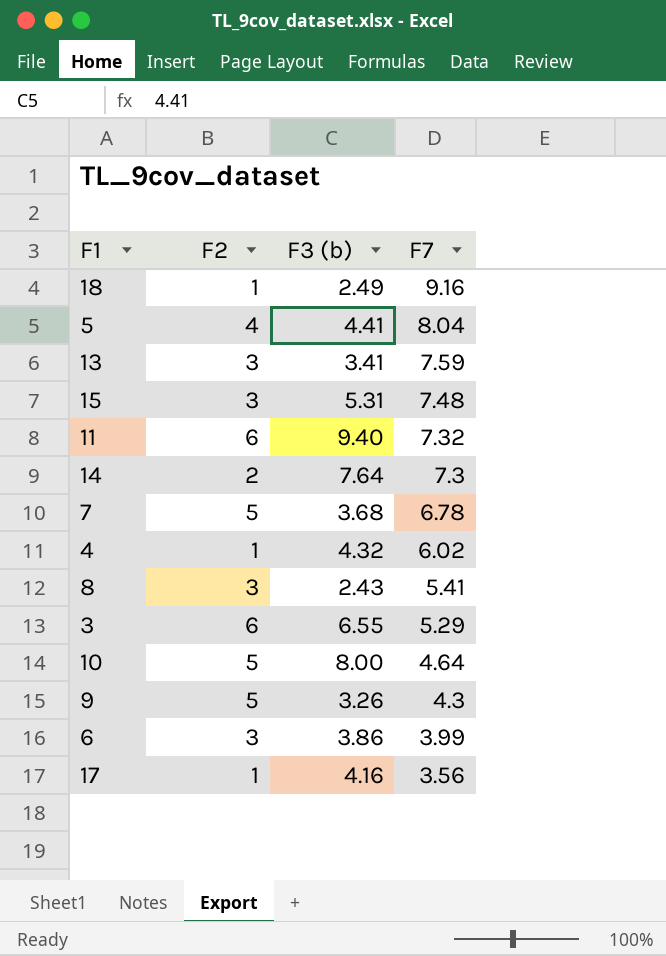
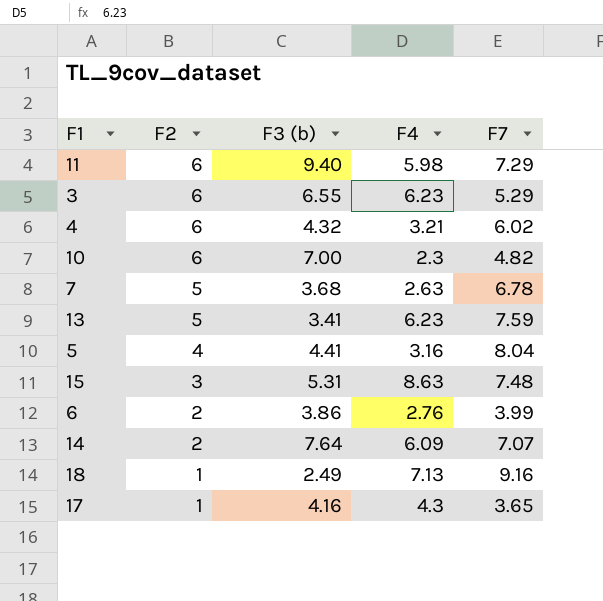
row order: F7 descending -> F2 descending
column F4 | position: none -> 4
row 8: 3 | 2.43 | 5.41 -> none
row 9: 5 | 3.26 | 4.3 -> none
11 | F7: 7.32 -> 7.29
4 | F2: 1 -> 6
10 | F2: 5 -> 6
10 | F3 (b): 8.00 -> 7.00
10 | F7: 4.64 -> 4.82
13 | F2: 3 -> 5
6 | F2: 3 -> 2
14 | F7: 7.3 -> 7.07
17 | F7: 3.56 -> 3.65

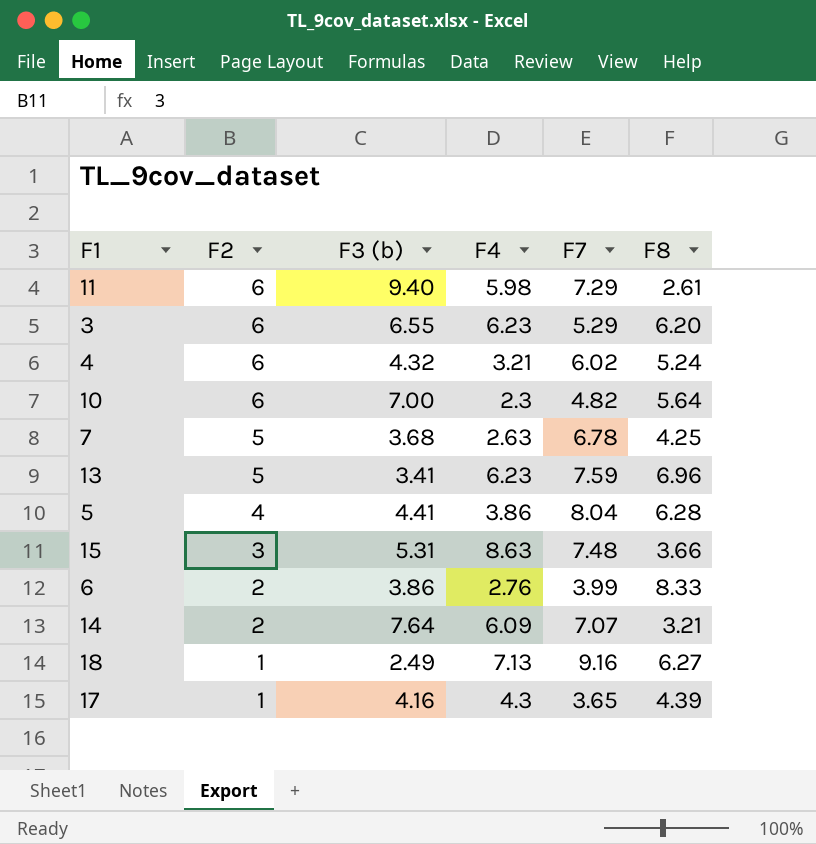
column F8 | position: none -> 6
5 | F4: 3.16 -> 3.86

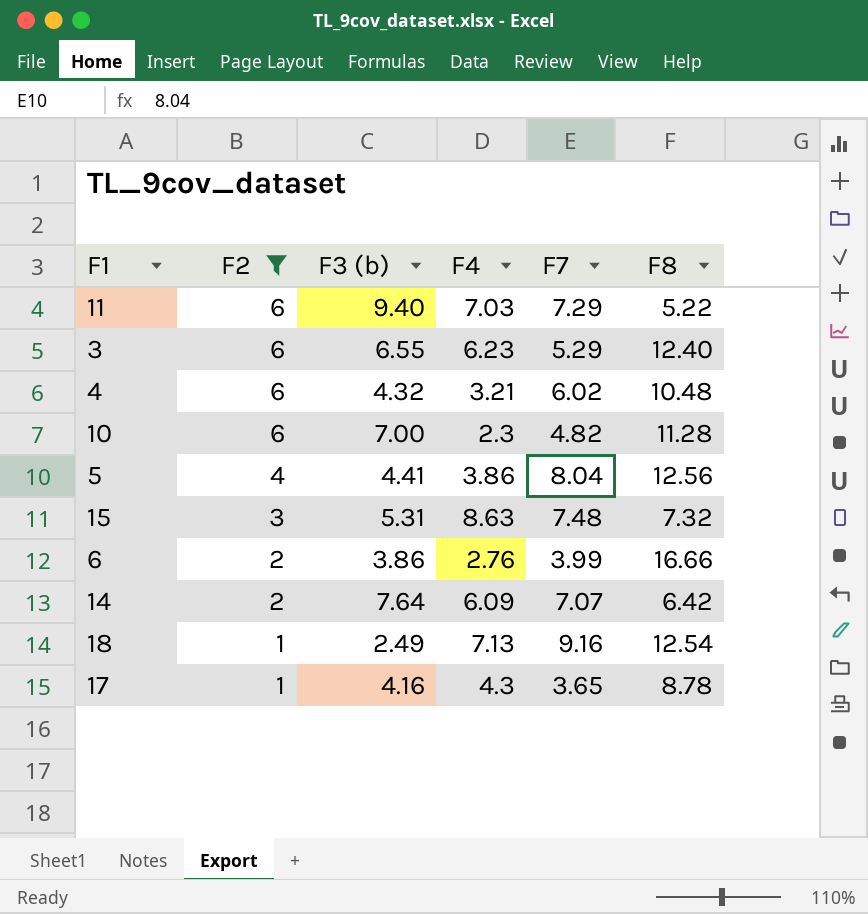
filter: none -> F2 != 5
11 | F4: 5.98 -> 7.03
11 | F8: 2.61 -> 5.22
3 | F8: 6.20 -> 12.40
4 | F8: 5.24 -> 10.48
10 | F8: 5.64 -> 11.28
5 | F8: 6.28 -> 12.56
15 | F8: 3.66 -> 7.32
6 | F8: 8.33 -> 16.66
14 | F8: 3.21 -> 6.42
18 | F8: 6.27 -> 12.54
17 | F8: 4.39 -> 8.78

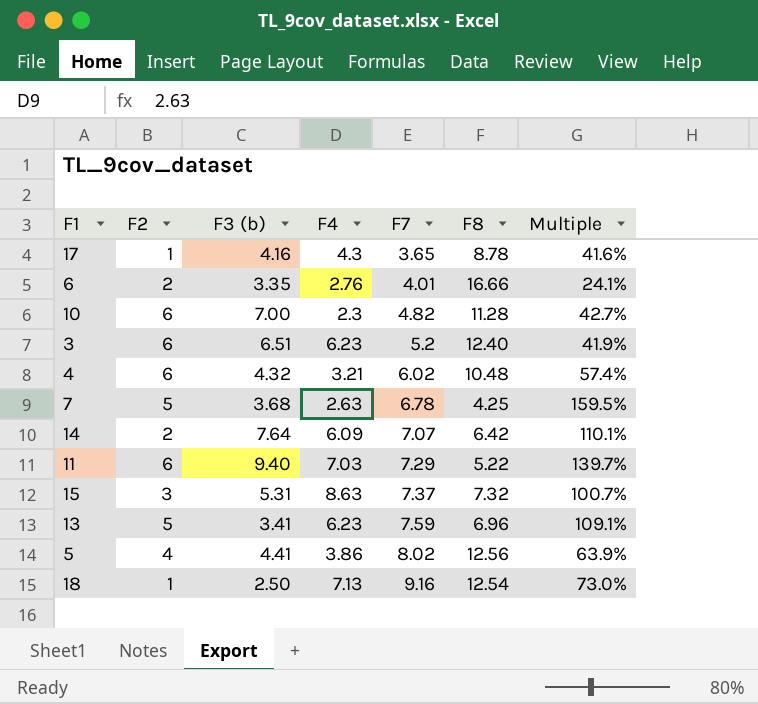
filter: F2 != 5 -> none
row order: F2 descending -> F7 ascending
column Multiple | formula: none -> [F7] / [F8]
6 | F3 (b): 3.86 -> 3.35
6 | F7: 3.99 -> 4.01
3 | F3 (b): 6.55 -> 6.51
3 | F7: 5.29 -> 5.2
15 | F7: 7.48 -> 7.37
5 | F7: 8.04 -> 8.02
18 | F3 (b): 2.49 -> 2.50

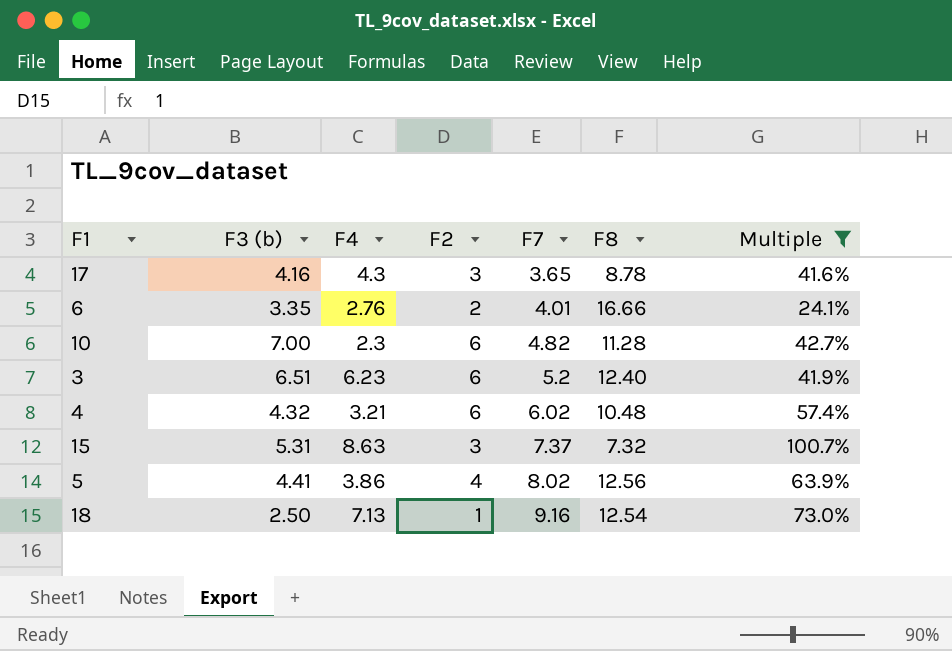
filter: none -> Multiple <= 100.7%
column F2 | position: 2 -> 4
17 | F2: 1 -> 3

